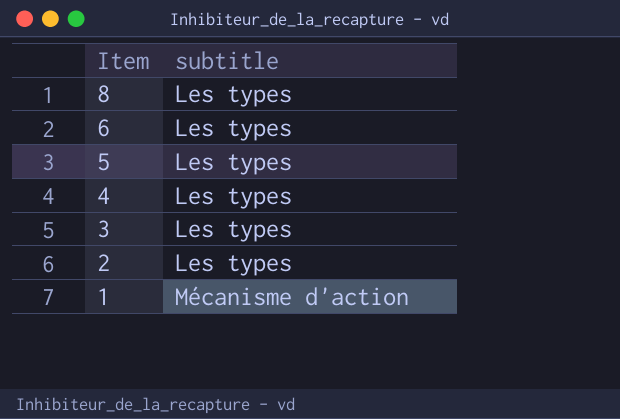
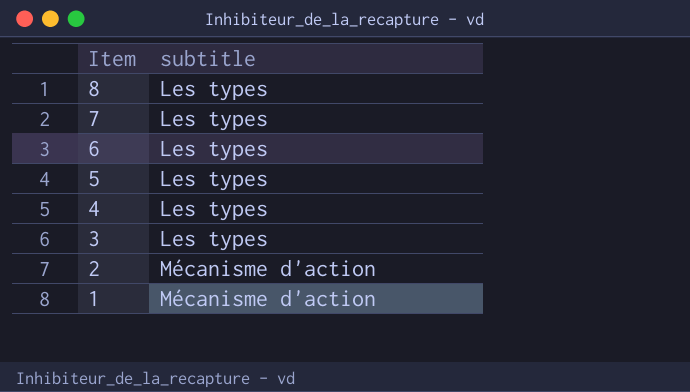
row 7: none -> Les types
2 | subtitle: Les types -> Mécanisme d'action

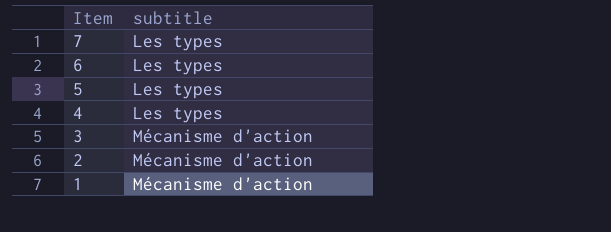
row 8: Les types -> none
3 | subtitle: Les types -> Mécanisme d'action

